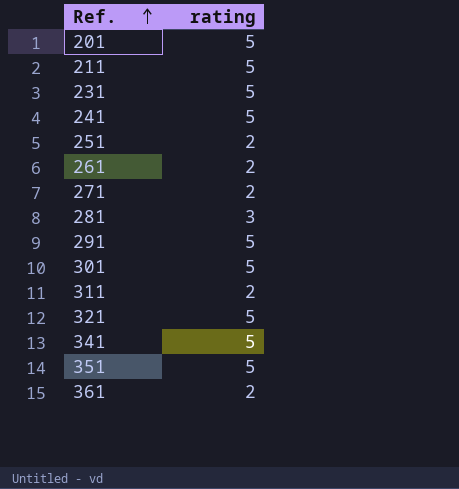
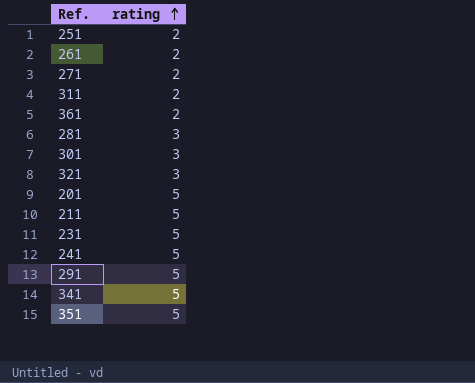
row order: Ref. ascending -> rating ascending
301 | rating: 5 -> 3
321 | rating: 5 -> 3

